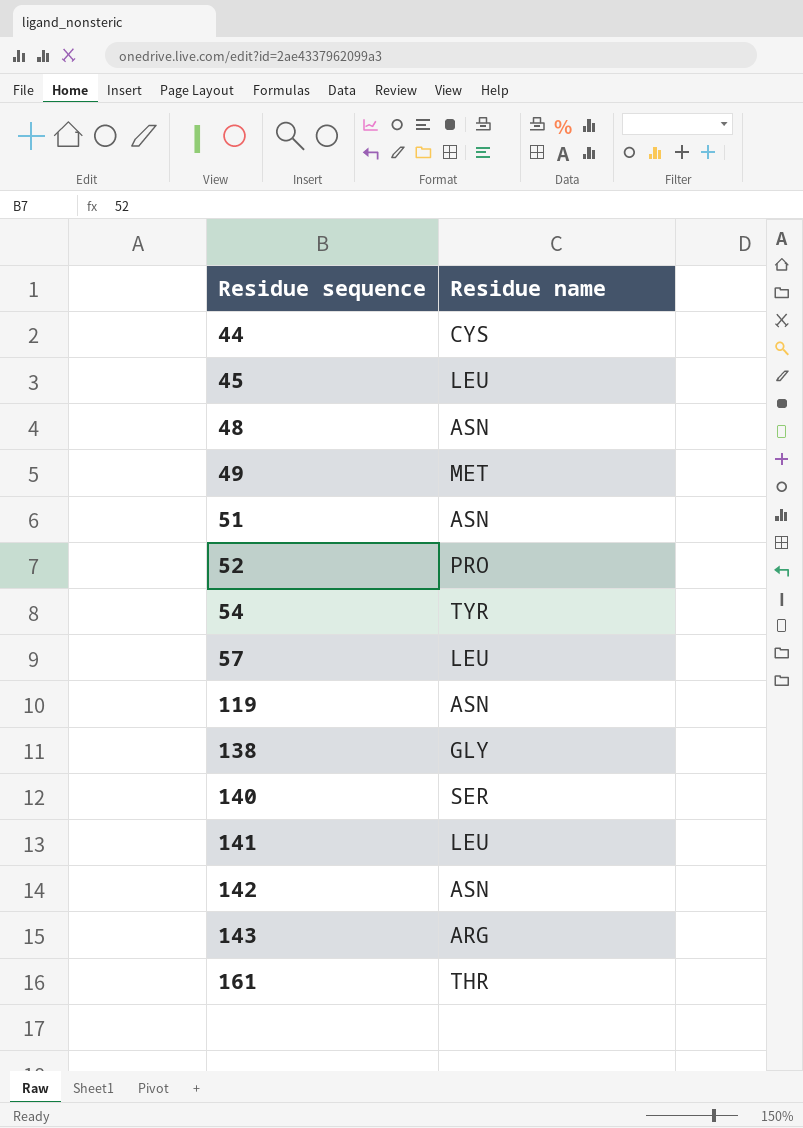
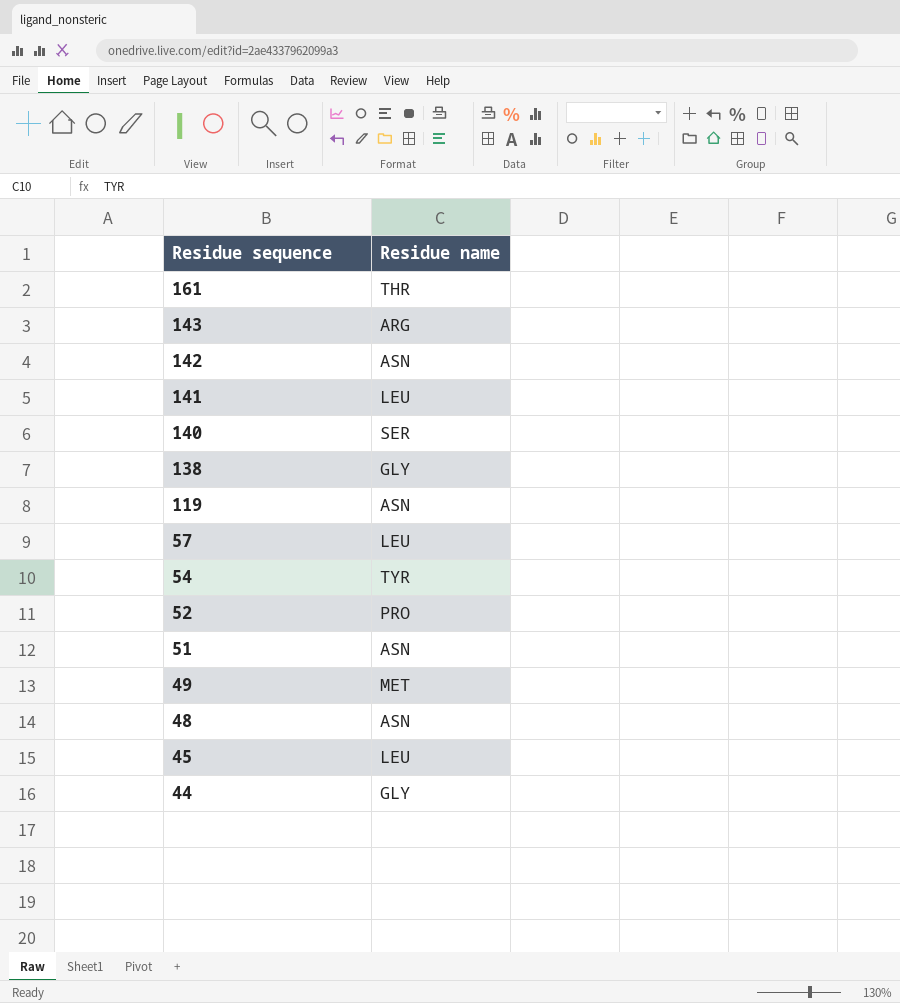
row order: Residue sequence ascending -> Residue sequence descending
44 | Residue name: CYS -> GLY

